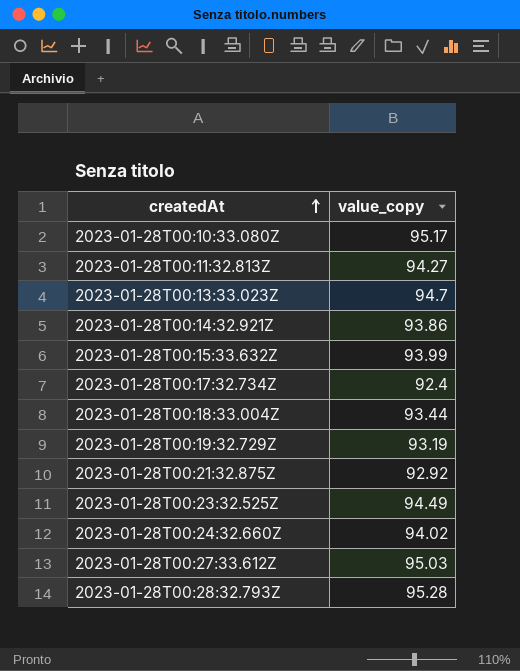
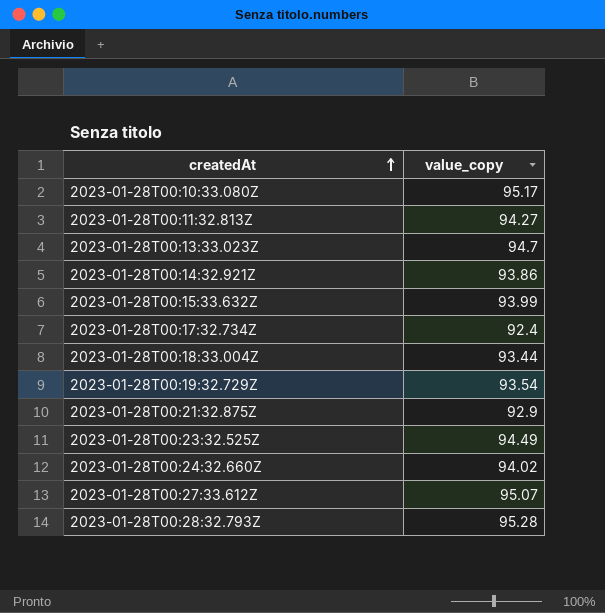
2023-01-28T00:19:32.729Z | value_copy: 93.19 -> 93.54
2023-01-28T00:21:32.875Z | value_copy: 92.92 -> 92.9
2023-01-28T00:27:33.612Z | value_copy: 95.03 -> 95.07

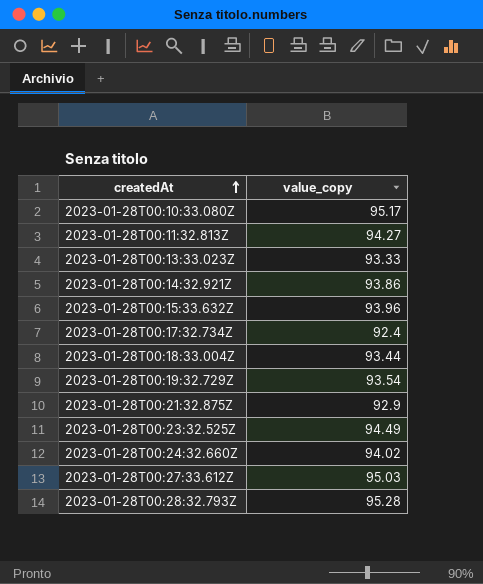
2023-01-28T00:13:33.023Z | value_copy: 94.7 -> 93.33
2023-01-28T00:15:33.632Z | value_copy: 93.99 -> 93.96
2023-01-28T00:27:33.612Z | value_copy: 95.07 -> 95.03

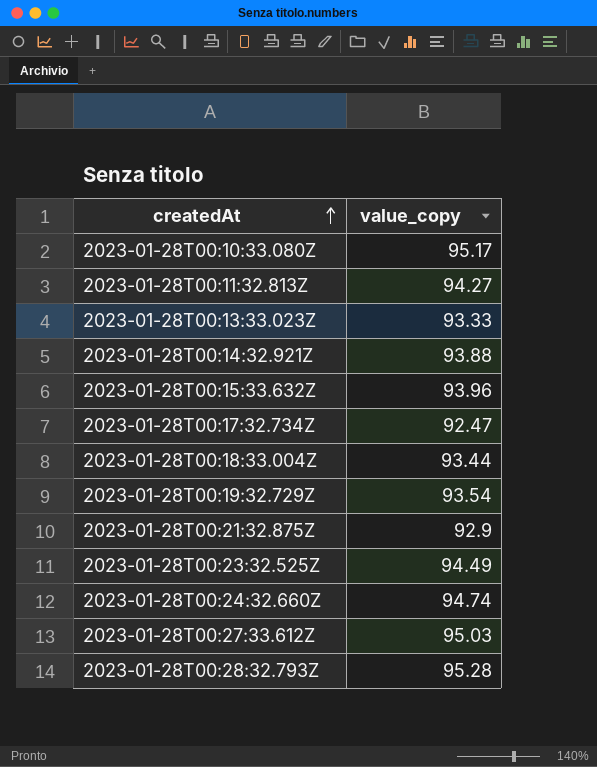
2023-01-28T00:14:32.921Z | value_copy: 93.86 -> 93.88
2023-01-28T00:17:32.734Z | value_copy: 92.4 -> 92.47
2023-01-28T00:24:32.660Z | value_copy: 94.02 -> 94.74

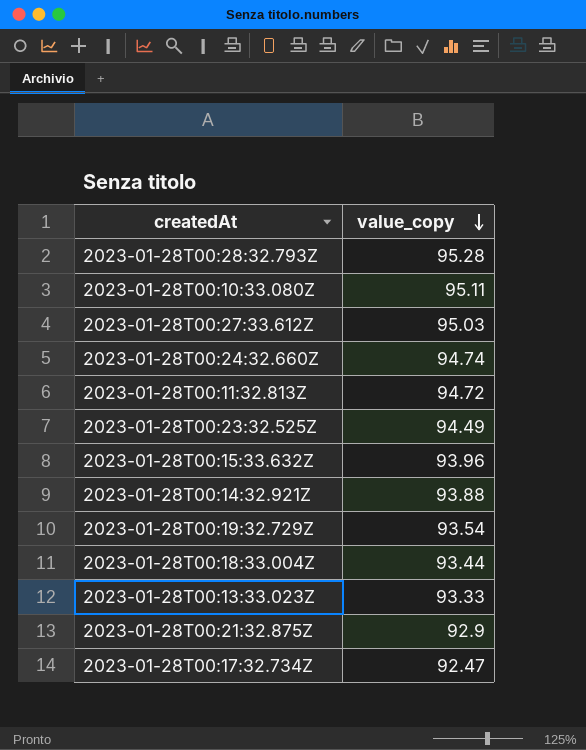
row order: createdAt ascending -> value_copy descending
2023-01-28T00:10:33.080Z | value_copy: 95.17 -> 95.11
2023-01-28T00:11:32.813Z | value_copy: 94.27 -> 94.72

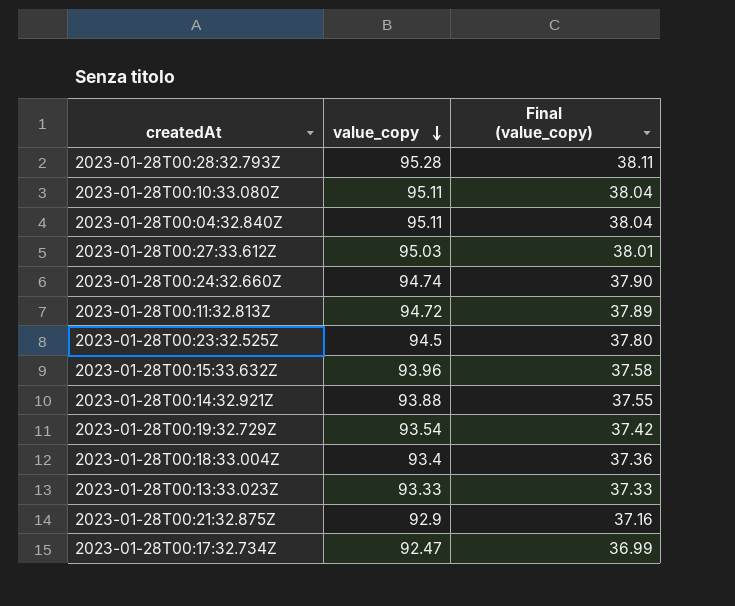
column Final (value_copy) | formula: none -> [value_copy] * 0.4
row 2023-01-28T00:04:32.840Z: none -> 95.11 | 38.04
2023-01-28T00:23:32.525Z | value_copy: 94.49 -> 94.5
2023-01-28T00:18:33.004Z | value_copy: 93.44 -> 93.4

